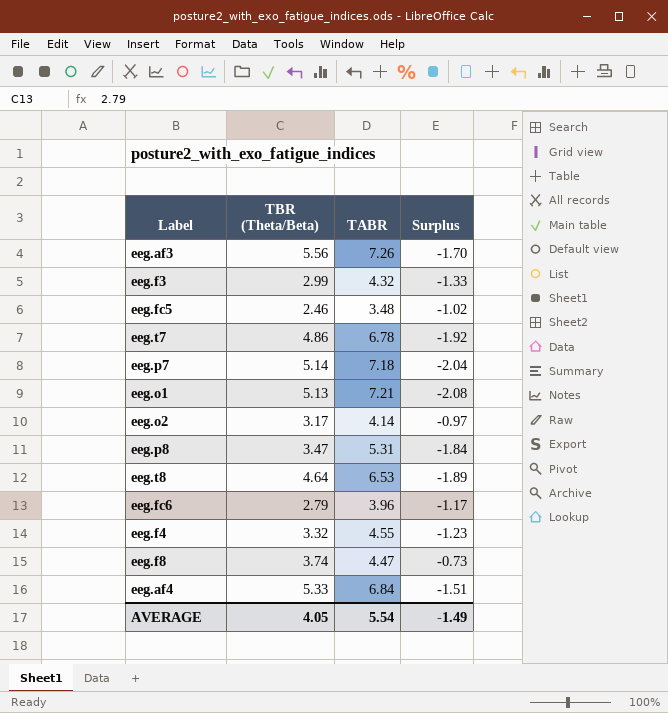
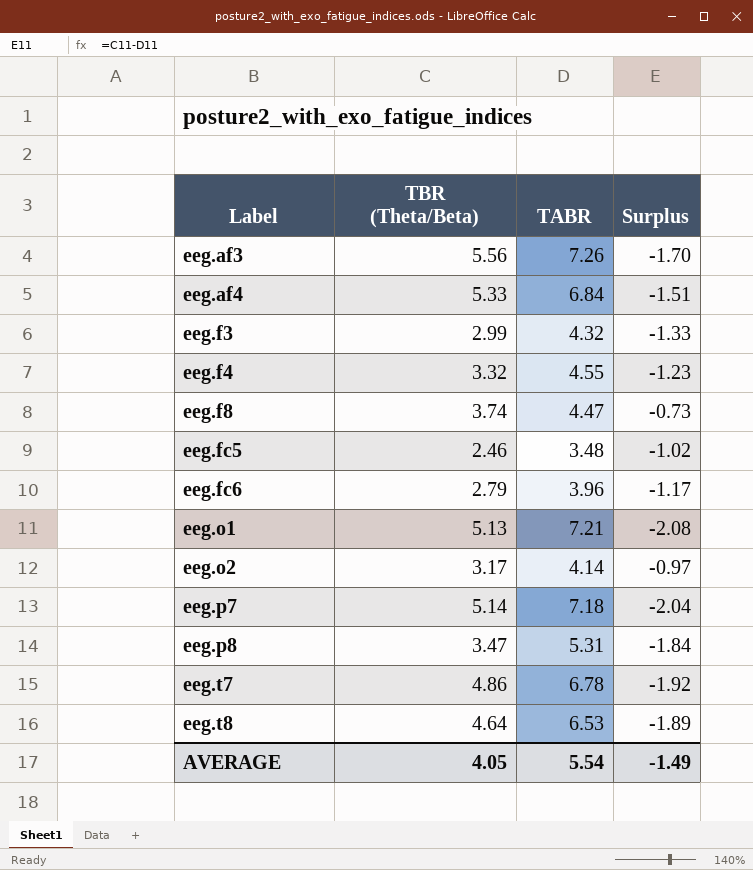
row order: none -> Label ascending

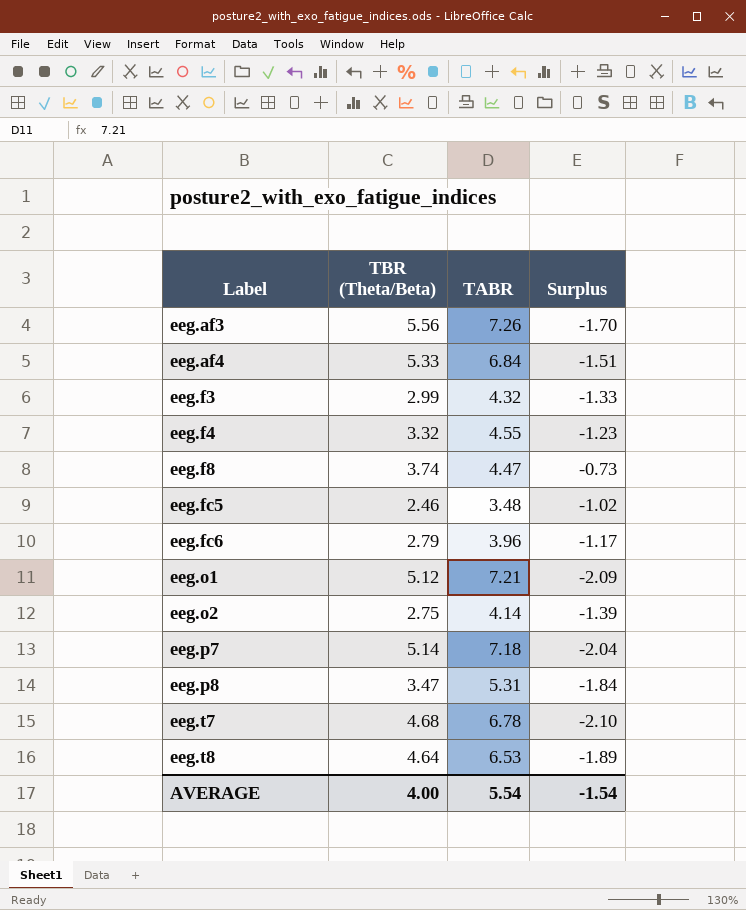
eeg.o1 | TBR (Theta/Beta): 5.13 -> 5.12
eeg.o1 | Surplus: -2.08 -> -2.09
eeg.o2 | TBR (Theta/Beta): 3.17 -> 2.75
eeg.o2 | Surplus: -0.97 -> -1.39
eeg.t7 | TBR (Theta/Beta): 4.86 -> 4.68
eeg.t7 | Surplus: -1.92 -> -2.10
AVERAGE | TBR (Theta/Beta): 4.05 -> 4.00
AVERAGE | Surplus: -1.49 -> -1.54

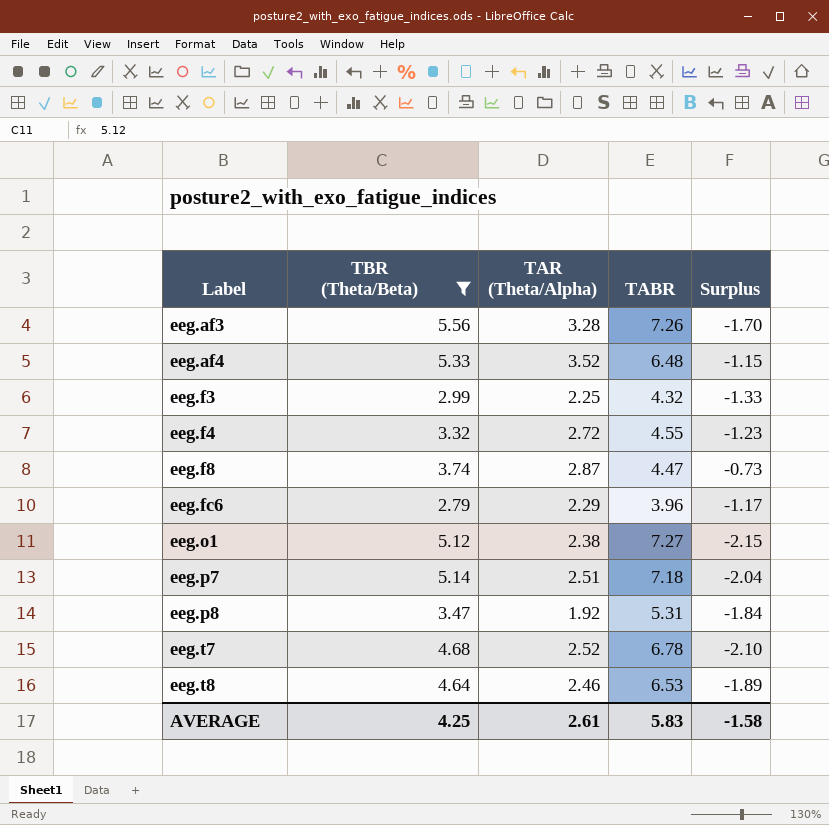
filter: none -> TBR (Theta/Beta) >= 2.79
column TAR (Theta/Alpha) | position: none -> 3
eeg.af4 | TABR: 6.84 -> 6.48
eeg.af4 | Surplus: -1.51 -> -1.15
eeg.o1 | TABR: 7.21 -> 7.27
eeg.o1 | Surplus: -2.09 -> -2.15
AVERAGE | TBR (Theta/Beta): 4.00 -> 4.25
AVERAGE | TABR: 5.54 -> 5.83
AVERAGE | Surplus: -1.54 -> -1.58

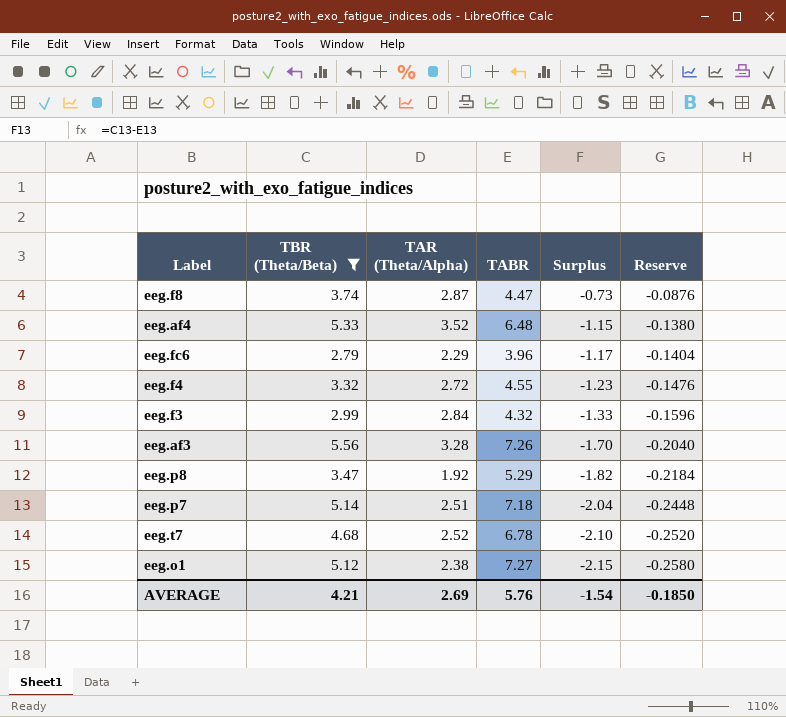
row order: Label ascending -> Surplus descending
column Reserve | formula: none -> [Surplus] * 0.12
row eeg.t8: 4.64 | 2.46 | 6.53 | -1.89 -> none
eeg.f3 | TAR (Theta/Alpha): 2.25 -> 2.84
eeg.p8 | TABR: 5.31 -> 5.29
eeg.p8 | Surplus: -1.84 -> -1.82
AVERAGE | TBR (Theta/Beta): 4.25 -> 4.21
AVERAGE | TAR (Theta/Alpha): 2.61 -> 2.69
AVERAGE | TABR: 5.83 -> 5.76
AVERAGE | Surplus: -1.58 -> -1.54

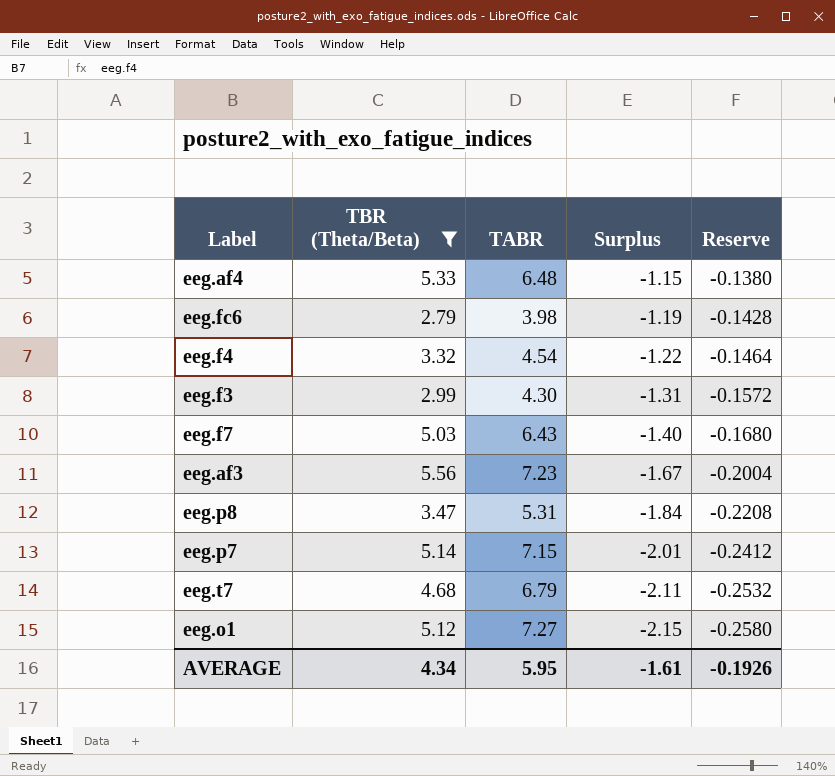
column TAR (Theta/Alpha) | position: 3 -> none
row eeg.f8: 3.74 | 2.87 | 4.47 | -0.73 | -0.0876 -> none
eeg.fc6 | TABR: 3.96 -> 3.98
eeg.fc6 | Surplus: -1.17 -> -1.19
eeg.fc6 | Reserve: -0.1404 -> -0.1428
eeg.f4 | TABR: 4.55 -> 4.54
eeg.f4 | Surplus: -1.23 -> -1.22
eeg.f4 | Reserve: -0.1476 -> -0.1464
eeg.f3 | TABR: 4.32 -> 4.30
eeg.f3 | Surplus: -1.33 -> -1.31
eeg.f3 | Reserve: -0.1596 -> -0.1572
row eeg.f7: none -> 5.03 | 6.43 | -1.40 | -0.1680
eeg.af3 | TABR: 7.26 -> 7.23
eeg.af3 | Surplus: -1.70 -> -1.67
eeg.af3 | Reserve: -0.2040 -> -0.2004
eeg.p8 | TABR: 5.29 -> 5.31
eeg.p8 | Surplus: -1.82 -> -1.84
eeg.p8 | Reserve: -0.2184 -> -0.2208
eeg.p7 | TABR: 7.18 -> 7.15
eeg.p7 | Surplus: -2.04 -> -2.01
eeg.p7 | Reserve: -0.2448 -> -0.2412
eeg.t7 | TABR: 6.78 -> 6.79
eeg.t7 | Surplus: -2.10 -> -2.11
eeg.t7 | Reserve: -0.2520 -> -0.2532
AVERAGE | TBR (Theta/Beta): 4.21 -> 4.34
AVERAGE | TABR: 5.76 -> 5.95
AVERAGE | Surplus: -1.54 -> -1.61
AVERAGE | Reserve: -0.1850 -> -0.1926

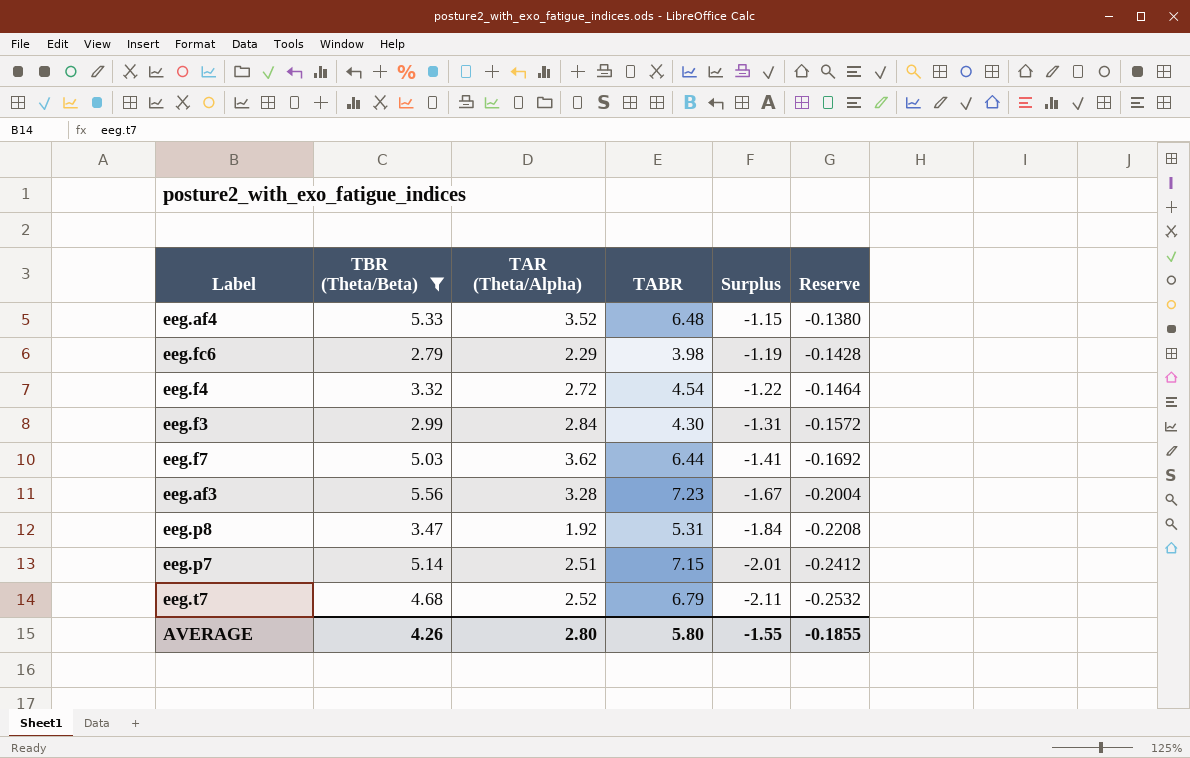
column TAR (Theta/Alpha) | position: none -> 3
row eeg.o1: 5.12 | 7.27 | -2.15 | -0.2580 -> none
eeg.f7 | TABR: 6.43 -> 6.44
eeg.f7 | Surplus: -1.40 -> -1.41
eeg.f7 | Reserve: -0.1680 -> -0.1692
AVERAGE | TBR (Theta/Beta): 4.34 -> 4.26
AVERAGE | TABR: 5.95 -> 5.80
AVERAGE | Surplus: -1.61 -> -1.55
AVERAGE | Reserve: -0.1926 -> -0.1855

